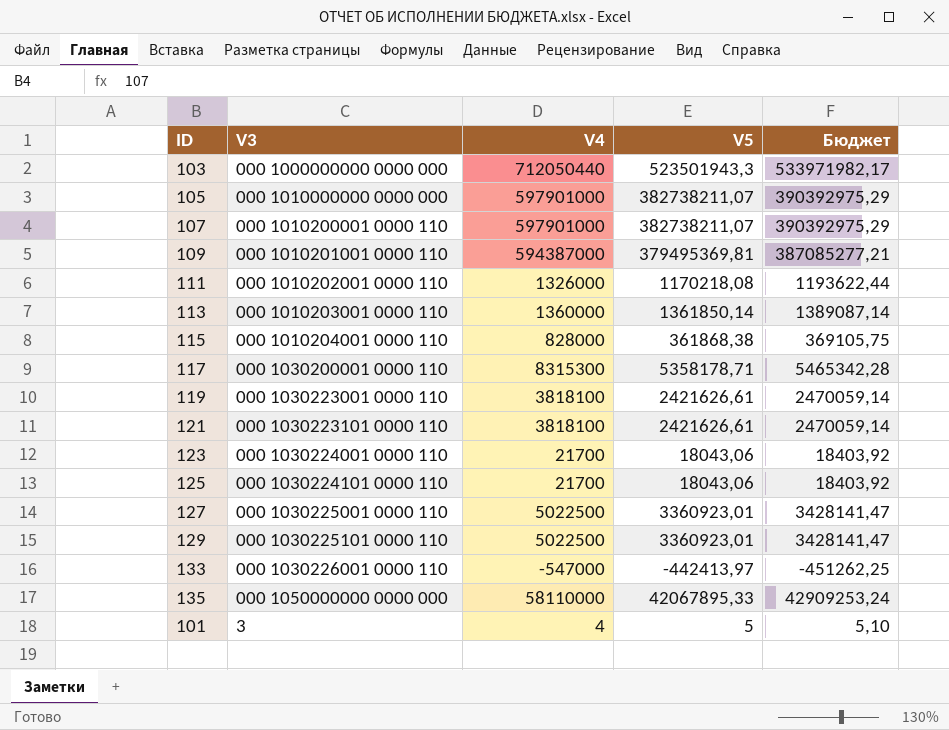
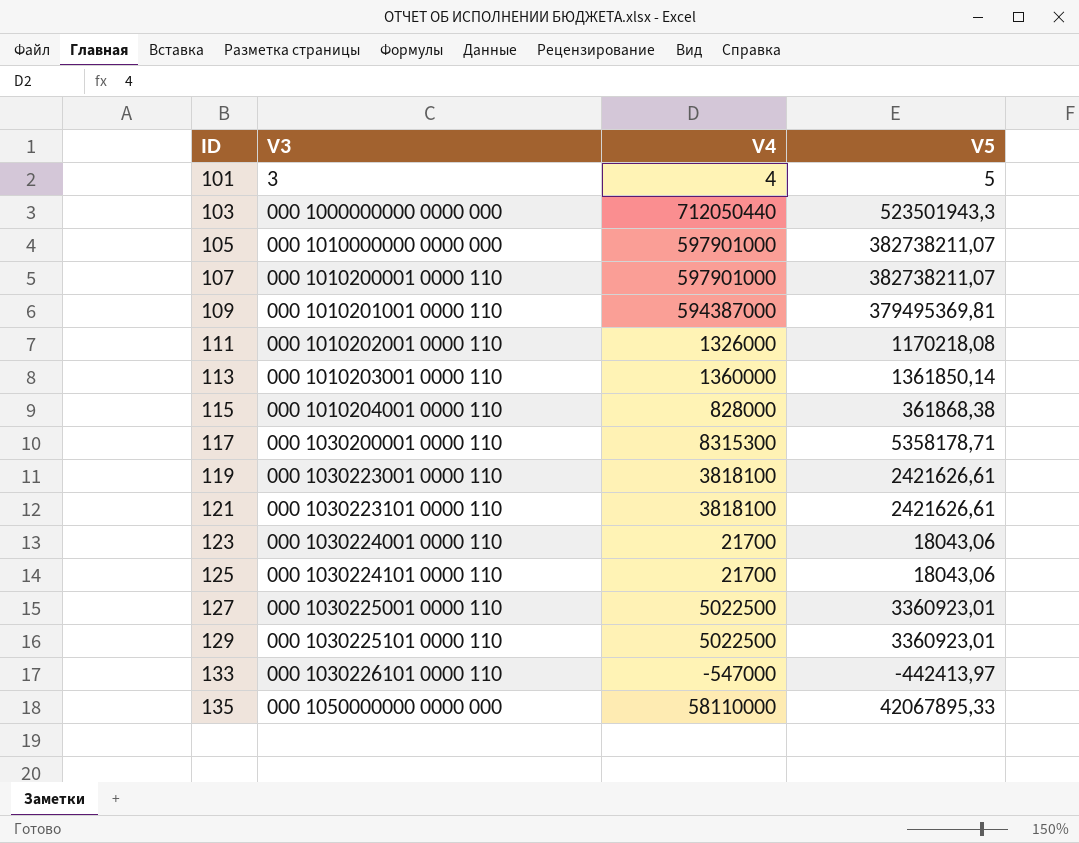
row order: V3 ascending -> ID ascending
column Бюджет | formula: [V5] * 1,02 -> none
133 | V3: 000 1030226001 0000 110 -> 000 1030226101 0000 110

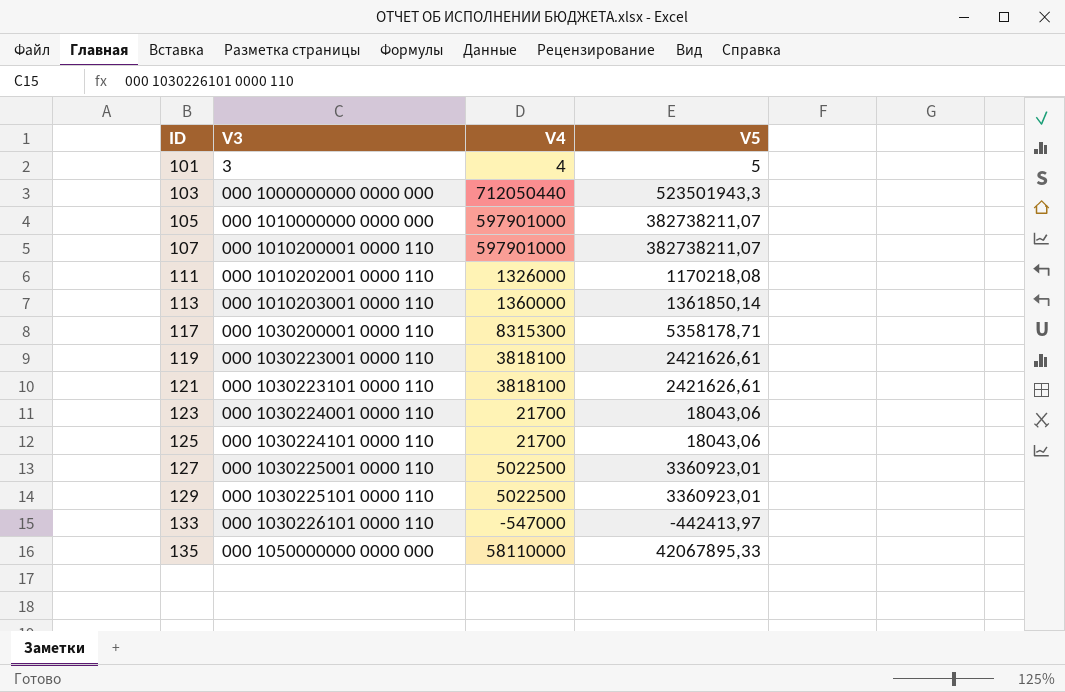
row 109: 000 1010201001 0000 110 | 594387000 | 379495369,81 -> none
row 115: 000 1010204001 0000 110 | 828000 | 361868,38 -> none

